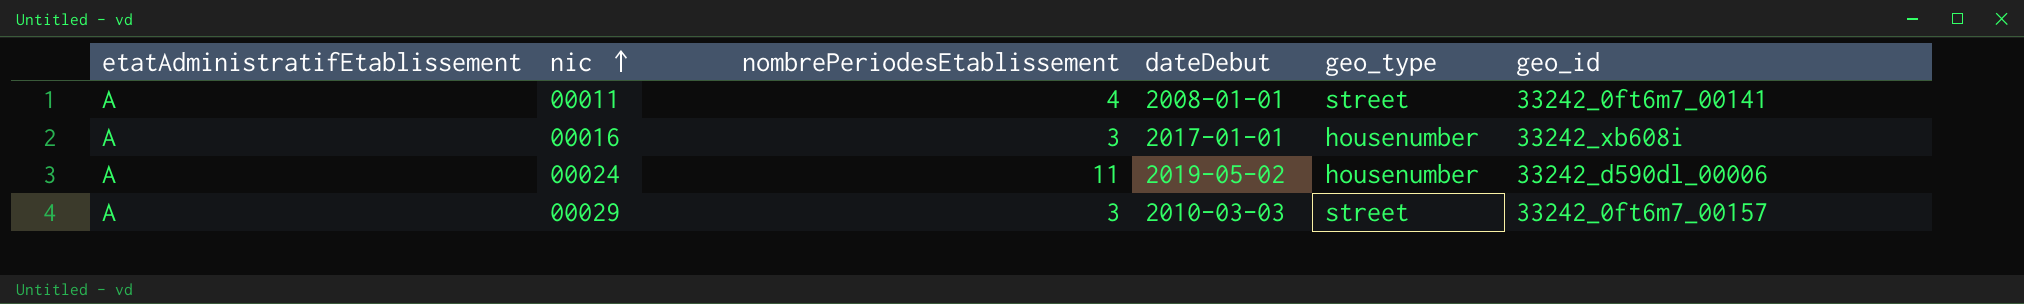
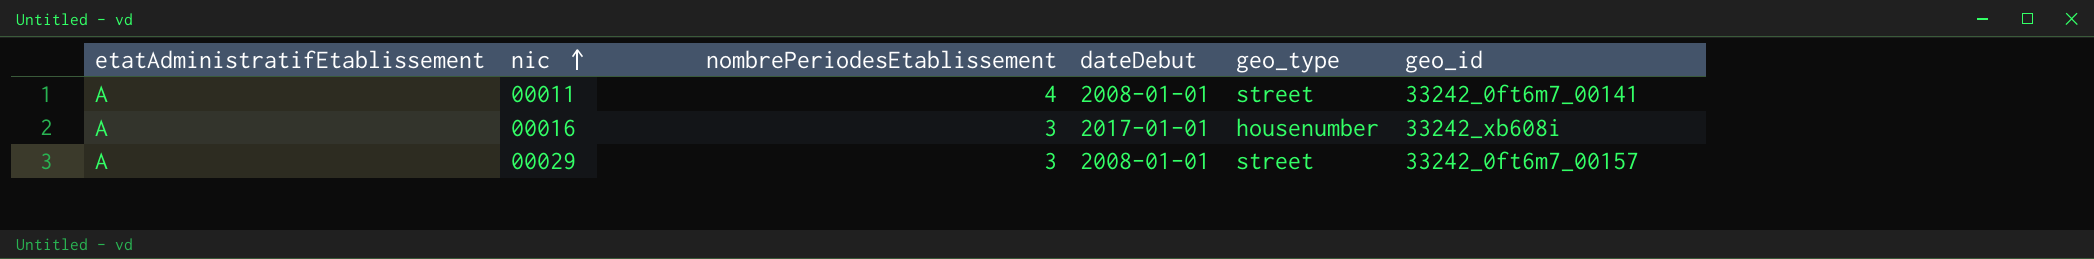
row 00024: A | 11 | 2019-05-02 | housenumber | 33242_d590dl_00006 -> none
00029 | dateDebut: 2010-03-03 -> 2008-01-01

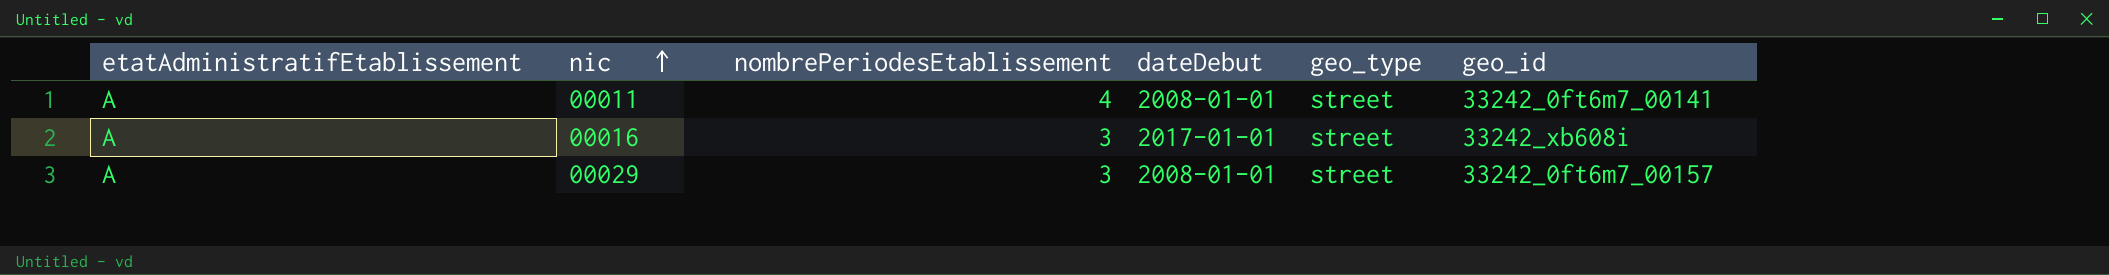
00016 | geo_type: housenumber -> street

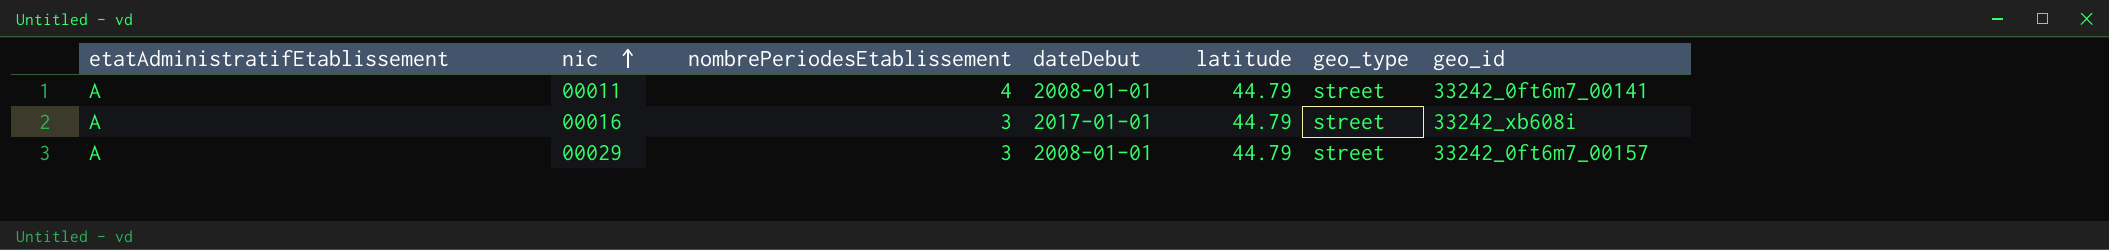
column latitude | position: none -> 5

